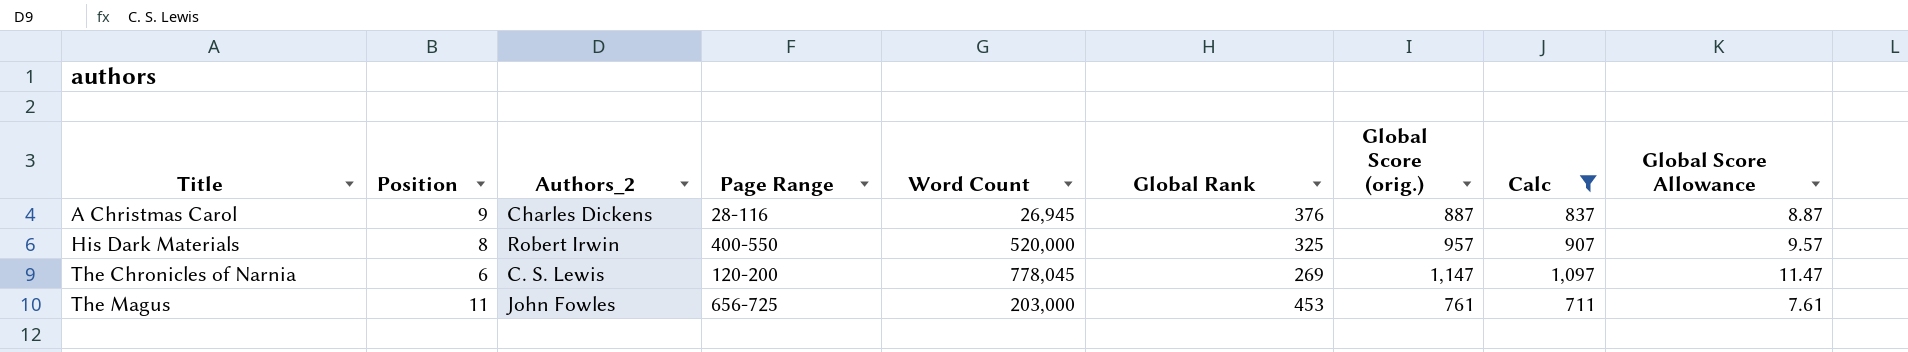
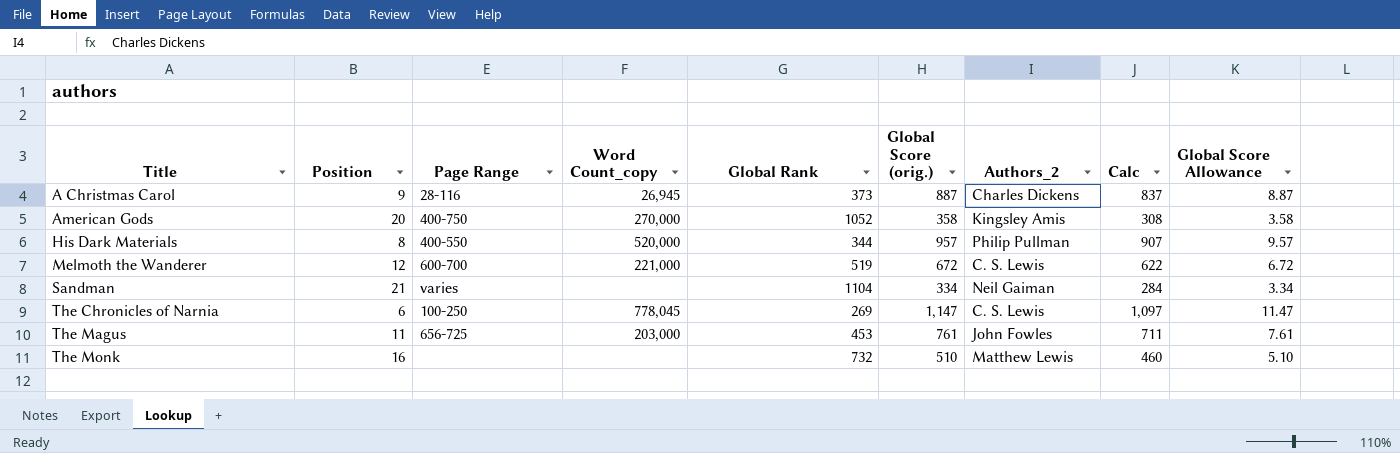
filter: Calc >= 711 -> none
column name: Word Count -> Word Count_copy
column Authors_2 | position: 3 -> 7
A Christmas Carol | Global Rank: 376 -> 373
His Dark Materials | Global Rank: 325 -> 344
His Dark Materials | Authors_2: Robert Irwin -> Philip Pullman
The Chronicles of Narnia | Page Range: 120-200 -> 100-250

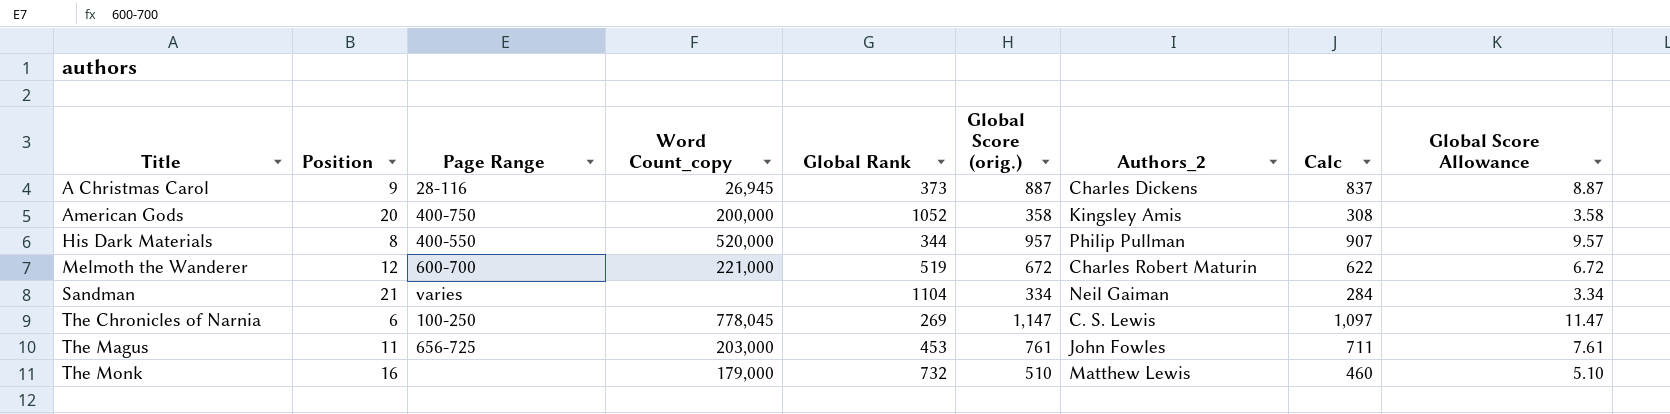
American Gods | Word Count_copy: 270,000 -> 200,000
Melmoth the Wanderer | Authors_2: C. S. Lewis -> Charles Robert Maturin
The Monk | Word Count_copy: none -> 179,000

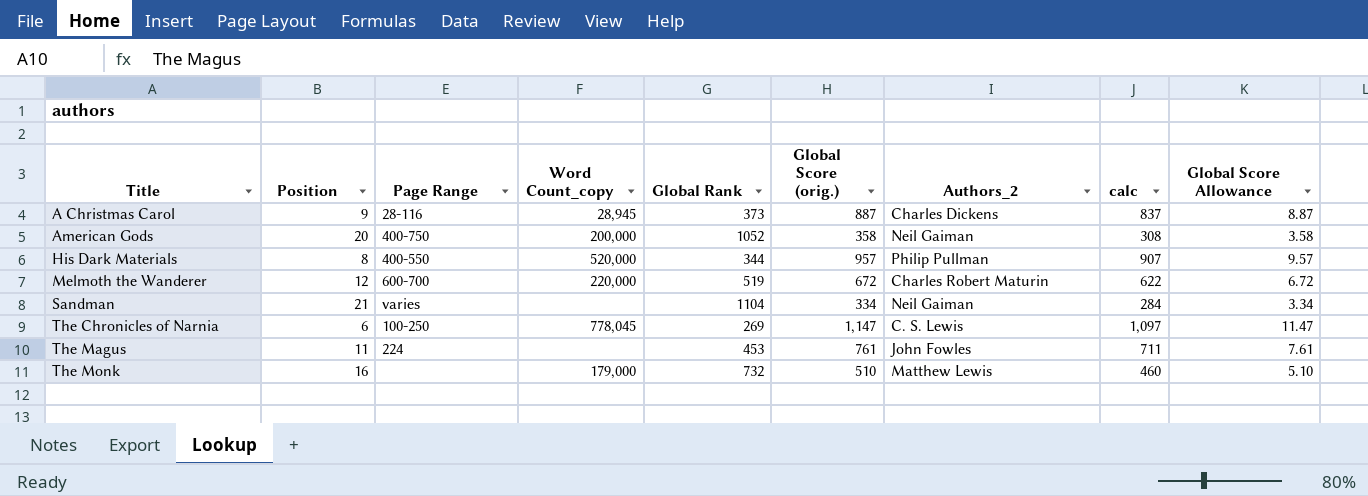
column name: Calc -> calc
A Christmas Carol | Word Count_copy: 26,945 -> 28,945
American Gods | Authors_2: Kingsley Amis -> Neil Gaiman
Melmoth the Wanderer | Word Count_copy: 221,000 -> 220,000
The Magus | Page Range: 656-725 -> 224
The Magus | Word Count_copy: 203,000 -> none

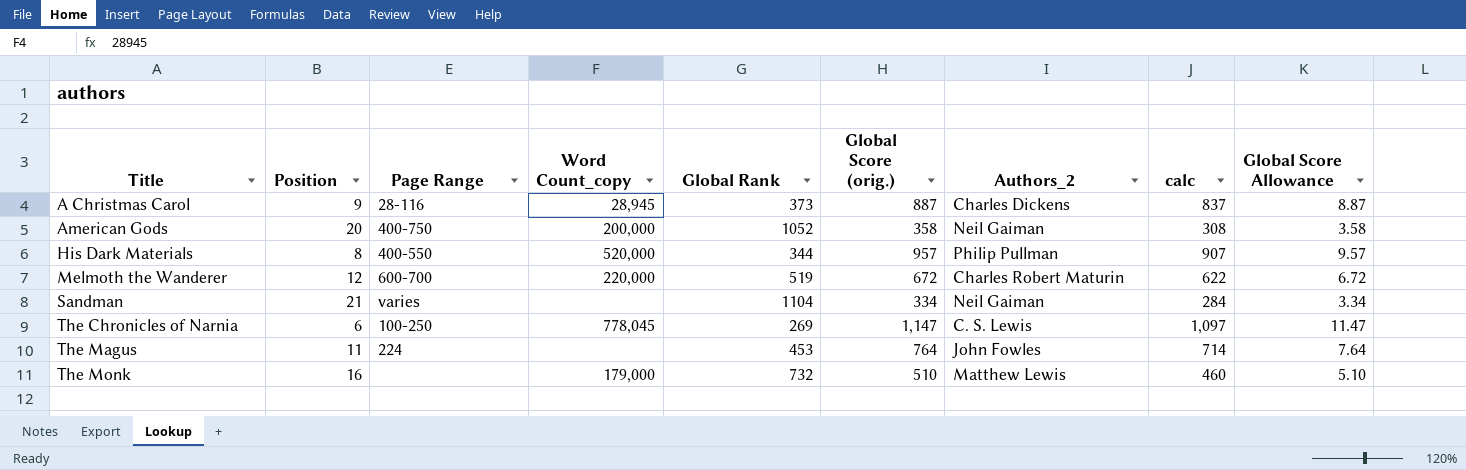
The Magus | Global Score (orig.): 761 -> 764
The Magus | calc: 711 -> 714
The Magus | Global Score Allowance: 7.61 -> 7.64

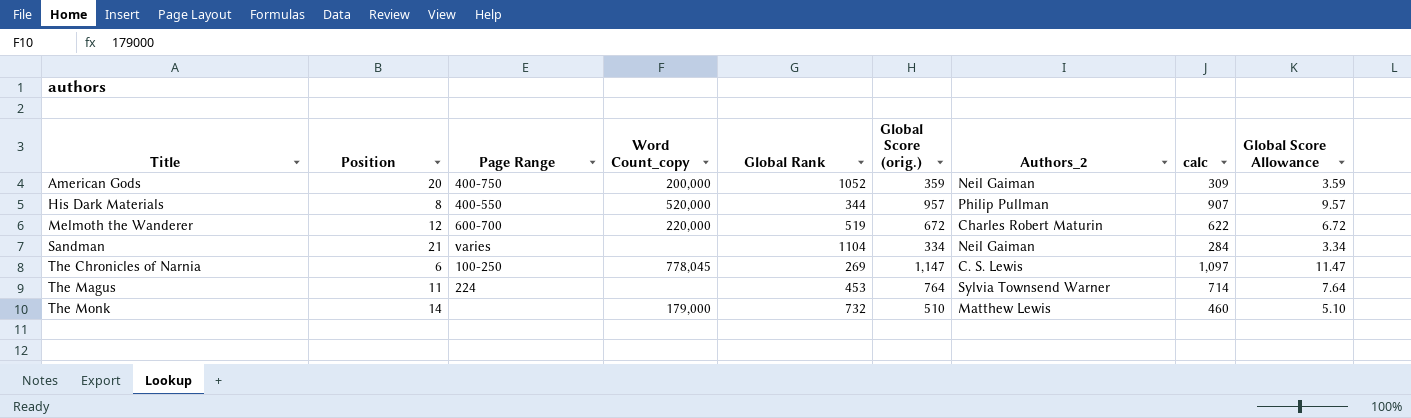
row A Christmas Carol: 9 | 28-116 | 28,945 | 373 | 887 | Charles Dickens | 837 | 8.87 -> none
American Gods | Global Score (orig.): 358 -> 359
American Gods | calc: 308 -> 309
American Gods | Global Score Allowance: 3.58 -> 3.59
The Magus | Authors_2: John Fowles -> Sylvia Townsend Warner
The Monk | Position: 16 -> 14

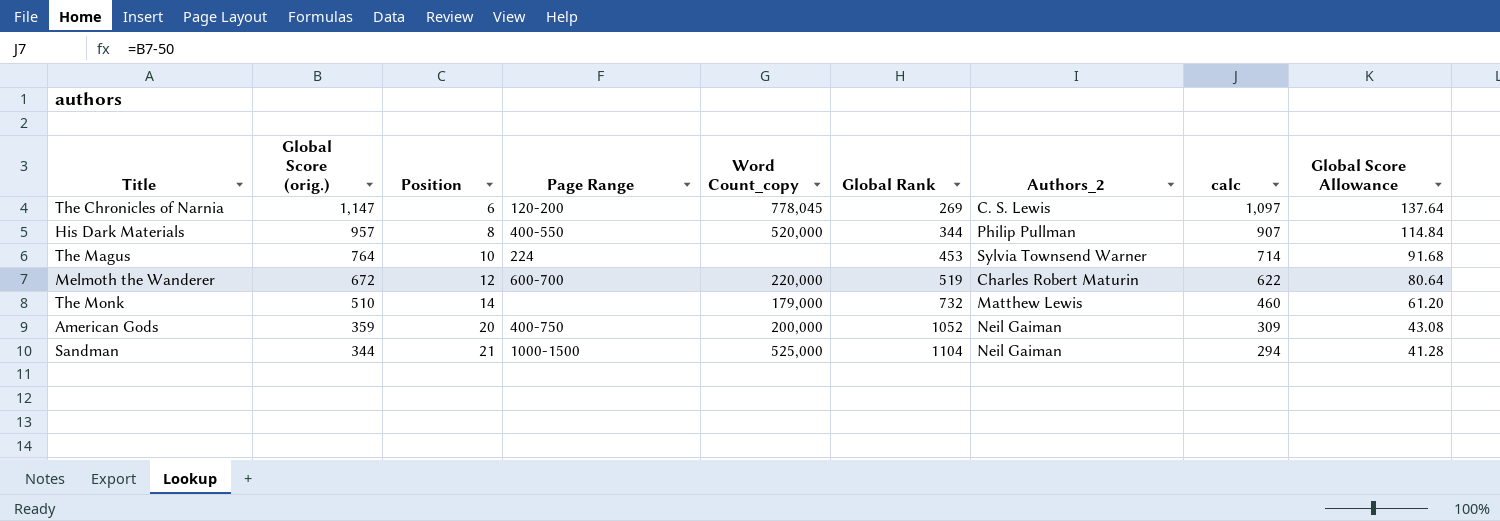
row order: Title ascending -> Global Score (orig.) descending
column Global Score (orig.) | position: 6 -> 2
column Global Score Allowance | formula: [Global Score (orig.)] * 0.01 -> [Global Score (orig.)] * 0.12
The Chronicles of Narnia | Page Range: 100-250 -> 120-200
The Magus | Position: 11 -> 10
Sandman | Global Score (orig.): 334 -> 344
Sandman | Page Range: varies -> 1000-1500
Sandman | Word Count_copy: none -> 525,000
Sandman | calc: 284 -> 294

